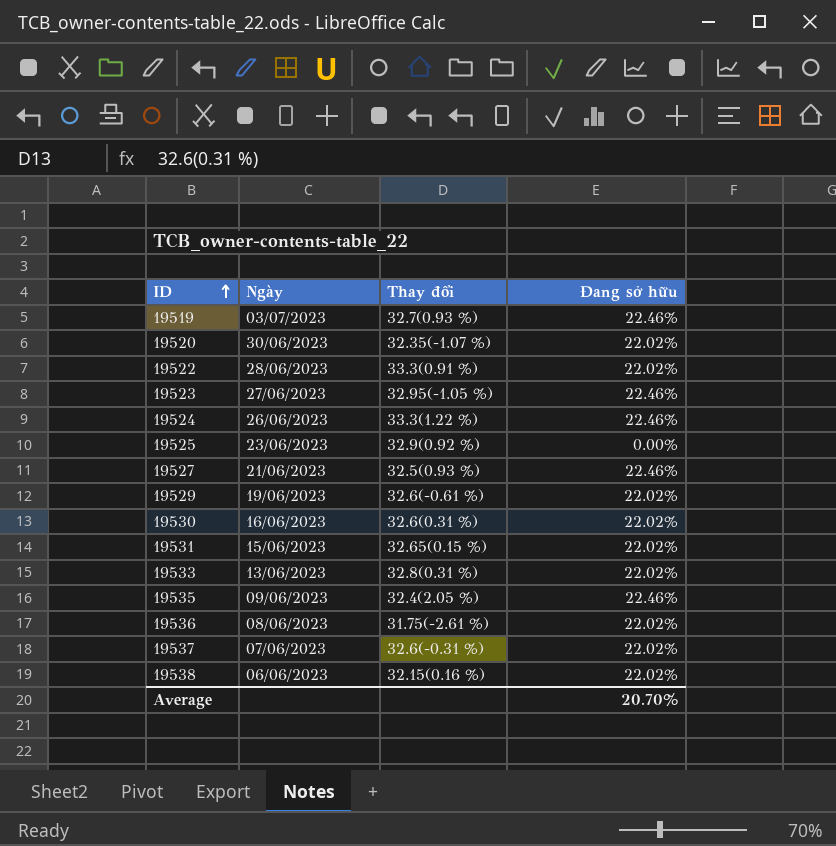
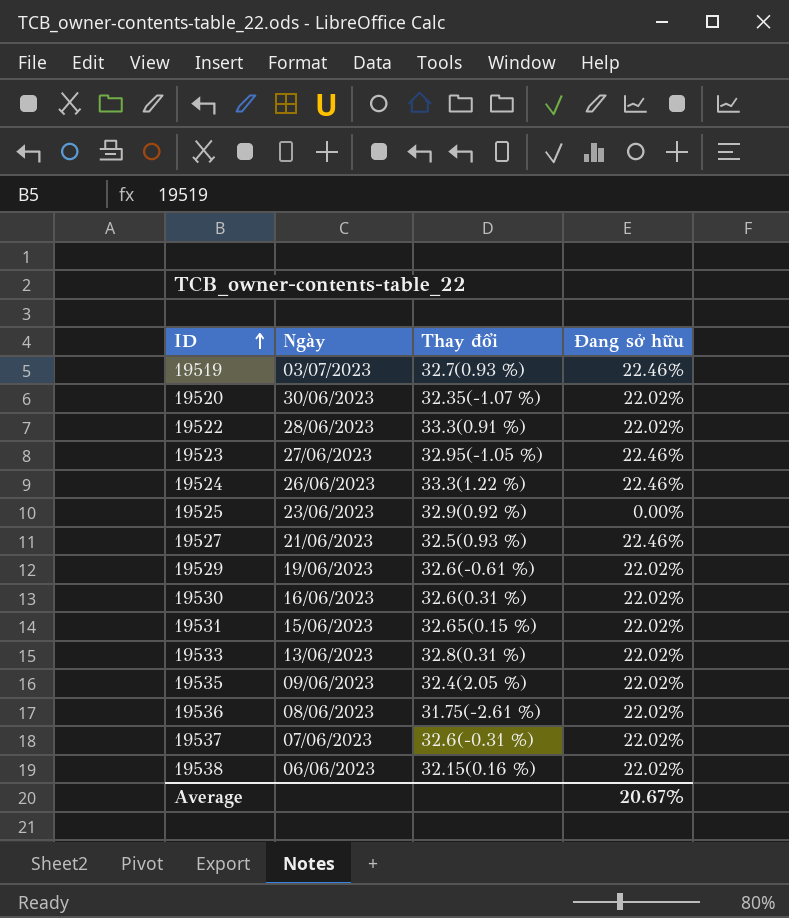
19535 | Đang sở hữu: 22.46% -> 22.02%
Average | Đang sở hữu: 20.70% -> 20.67%

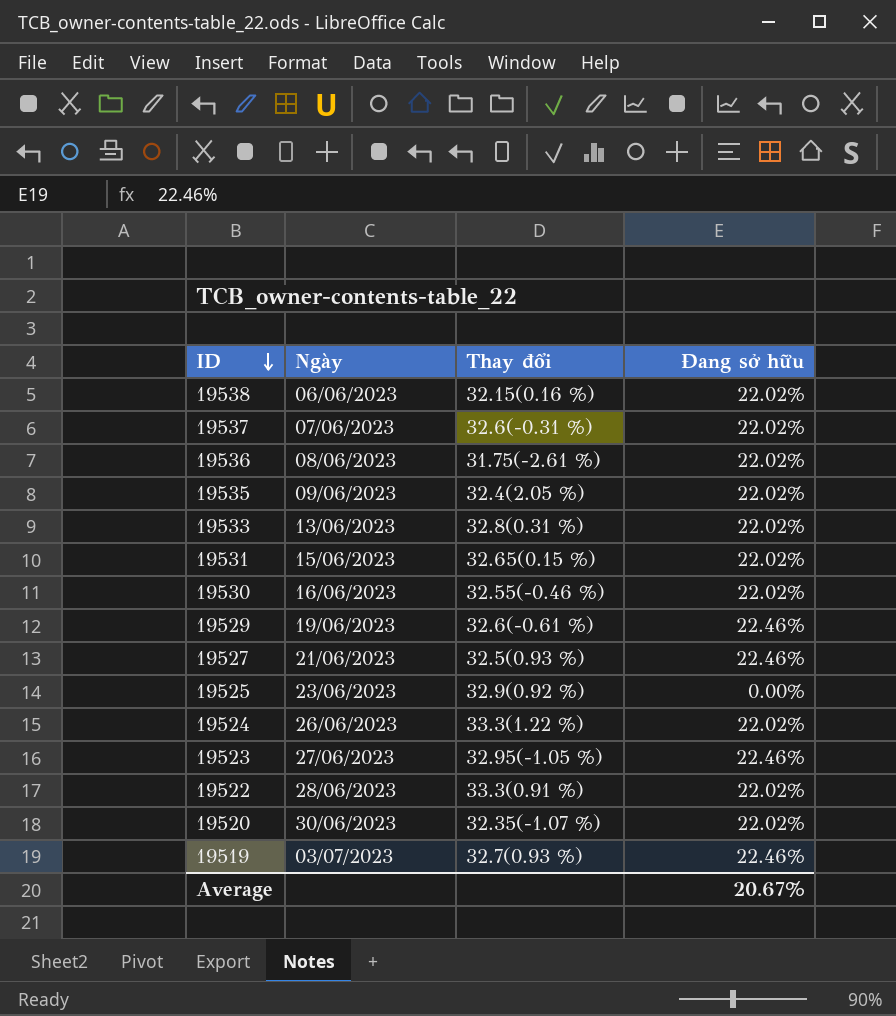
row order: ID ascending -> ID descending
19530 | Thay đổi: 32.6(0.31 %) -> 32.55(-0.46 %)
19529 | Đang sở hữu: 22.02% -> 22.46%
19524 | Đang sở hữu: 22.46% -> 22.02%

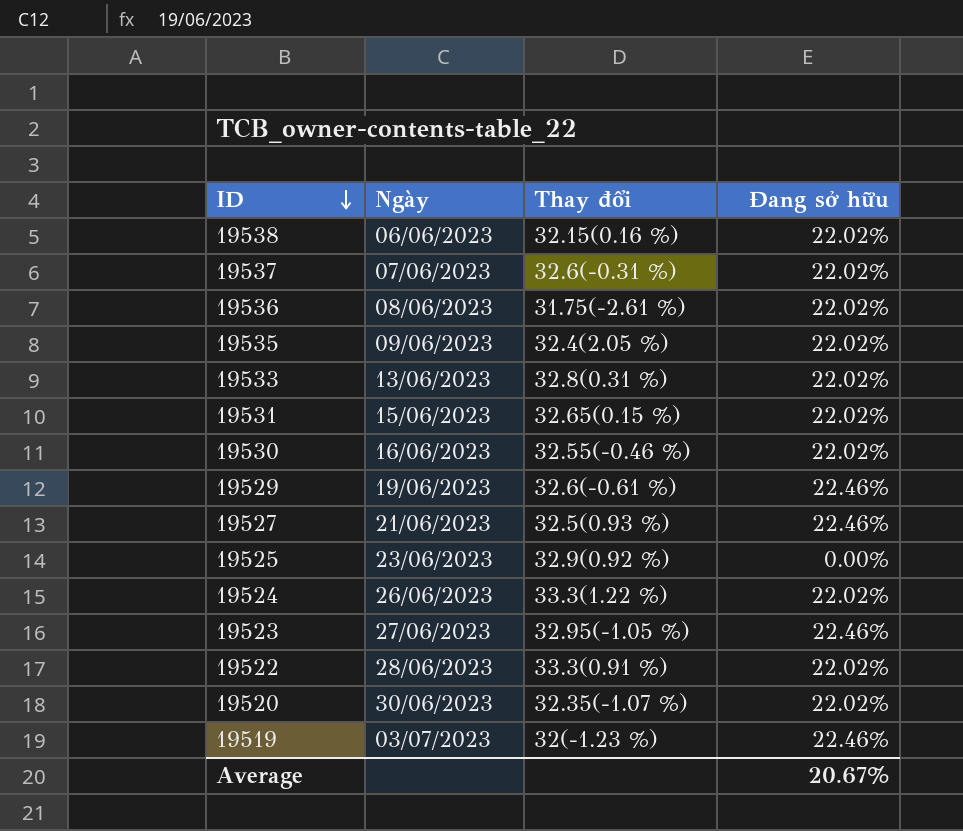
19519 | Thay đổi: 32.7(0.93 %) -> 32(-1.23 %)

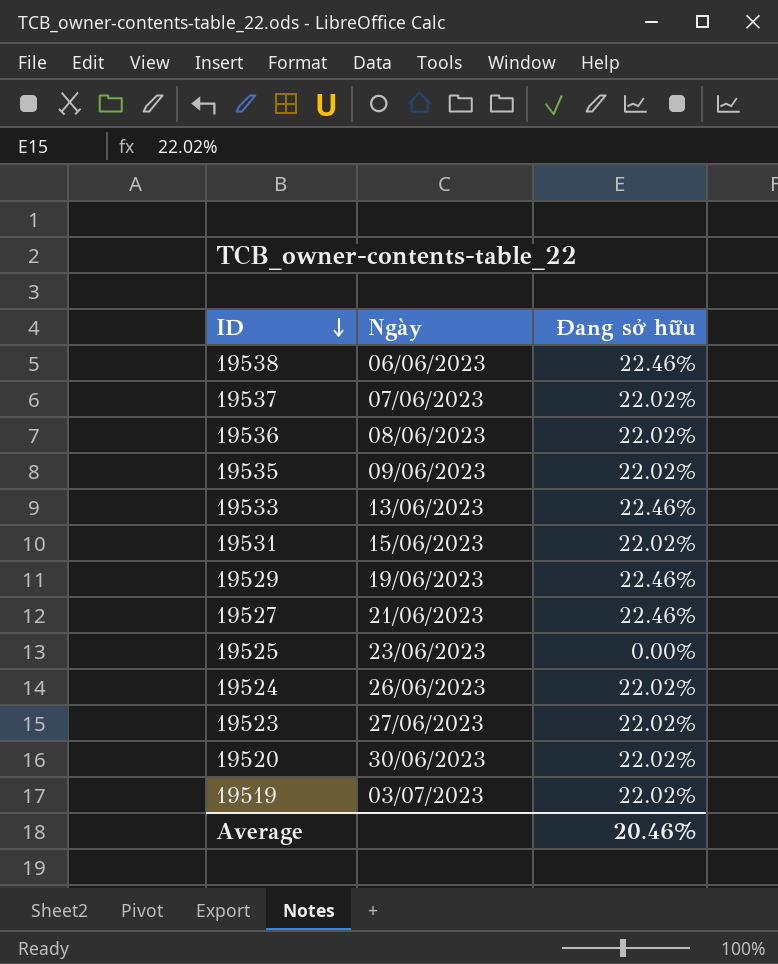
column Thay đổi | position: 3 -> none
row 19530: 16/06/2023 | 32.55(-0.46 %) | 22.02% -> none
row 19522: 28/06/2023 | 33.3(0.91 %) | 22.02% -> none
19538 | Đang sở hữu: 22.02% -> 22.46%
19533 | Đang sở hữu: 22.02% -> 22.46%
19523 | Đang sở hữu: 22.46% -> 22.02%
19519 | Đang sở hữu: 22.46% -> 22.02%
Average | Đang sở hữu: 20.67% -> 20.46%

